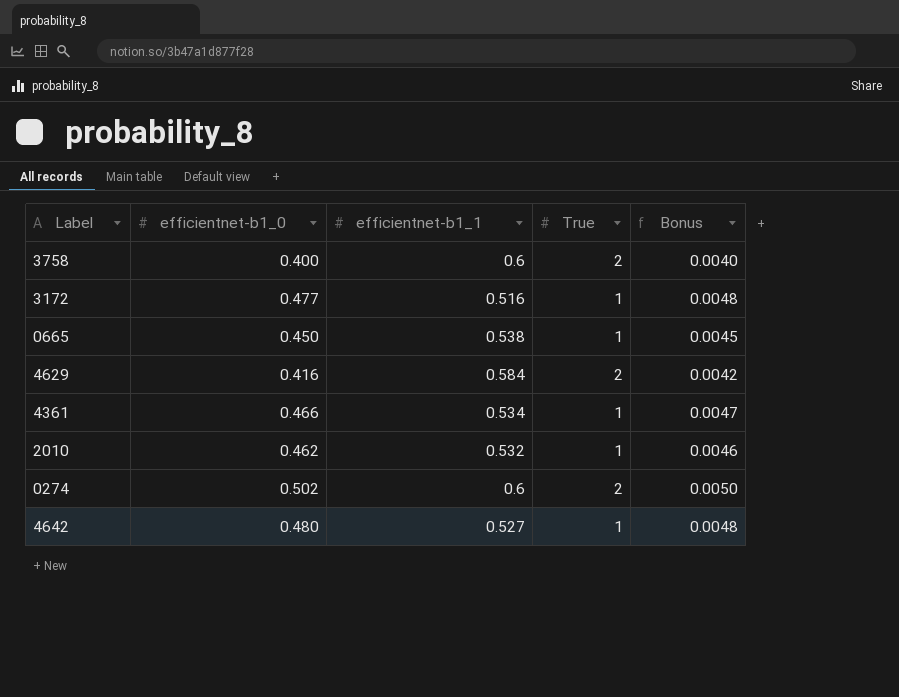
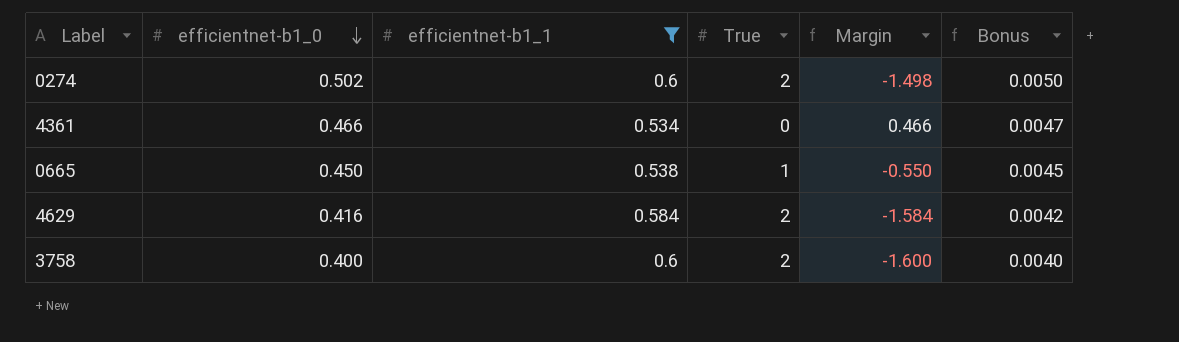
filter: none -> efficientnet-b1_1 >= 0.534
row order: none -> efficientnet-b1_0 descending
column Margin | formula: none -> [efficientnet-b1_0] - [True]
4361 | True: 1 -> 0

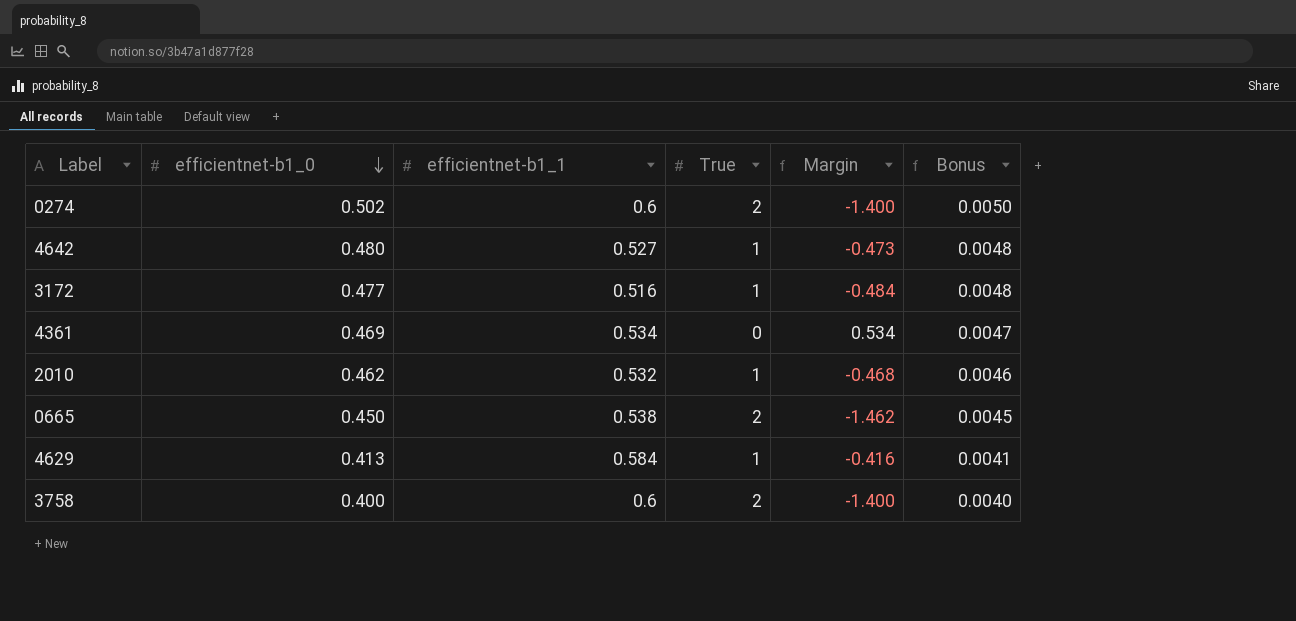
filter: efficientnet-b1_1 >= 0.534 -> none
column Margin | formula: [efficientnet-b1_0] - [True] -> [efficientnet-b1_1] - [True]
4361 | efficientnet-b1_0: 0.466 -> 0.469
0665 | True: 1 -> 2
4629 | efficientnet-b1_0: 0.416 -> 0.413
4629 | True: 2 -> 1
4629 | Bonus: 0.0042 -> 0.0041

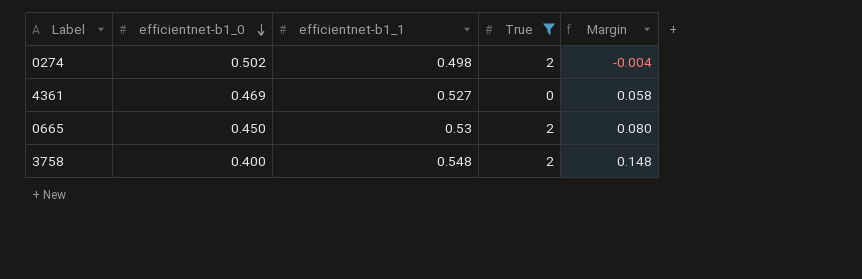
filter: none -> True != 1
column Bonus | formula: [efficientnet-b1_0] * 0.01 -> none
column Margin | formula: [efficientnet-b1_1] - [True] -> [efficientnet-b1_1] - [efficientnet-b1_0]
0274 | efficientnet-b1_1: 0.6 -> 0.498
4361 | efficientnet-b1_1: 0.534 -> 0.527
0665 | efficientnet-b1_1: 0.538 -> 0.53
3758 | efficientnet-b1_1: 0.6 -> 0.548

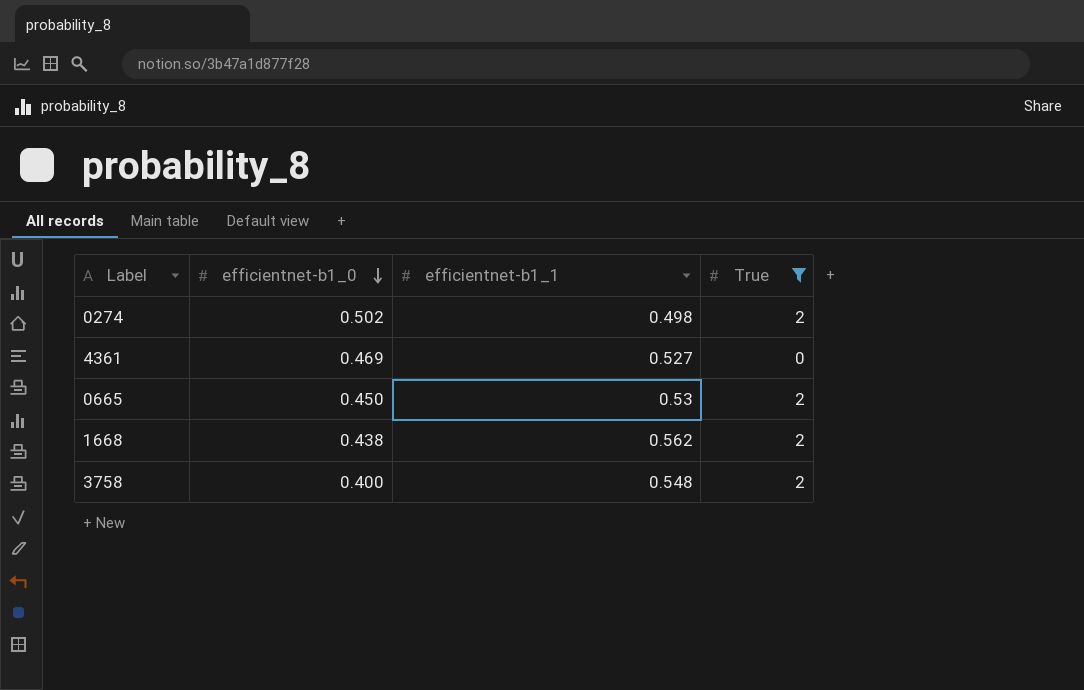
column Margin | formula: [efficientnet-b1_1] - [efficientnet-b1_0] -> none
row 1668: none -> 0.438 | 0.562 | 2

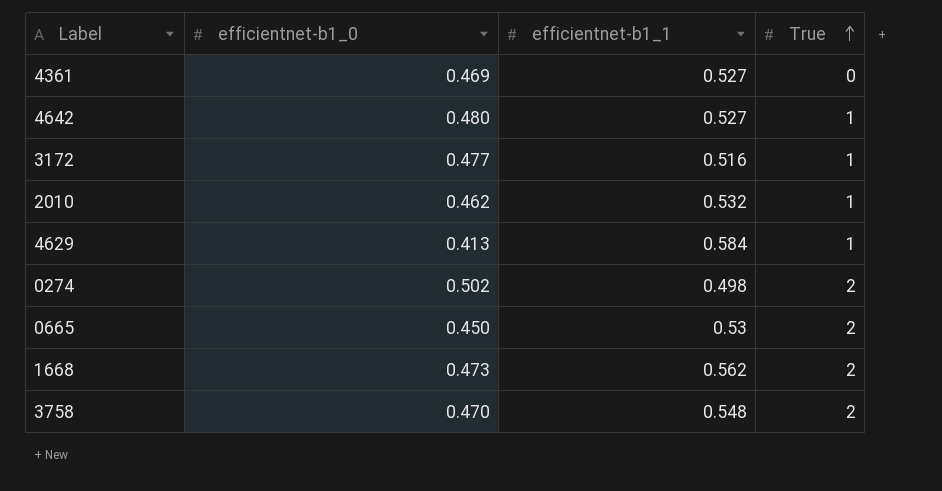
filter: True != 1 -> none
row order: efficientnet-b1_0 descending -> True ascending
1668 | efficientnet-b1_0: 0.438 -> 0.473
3758 | efficientnet-b1_0: 0.400 -> 0.470

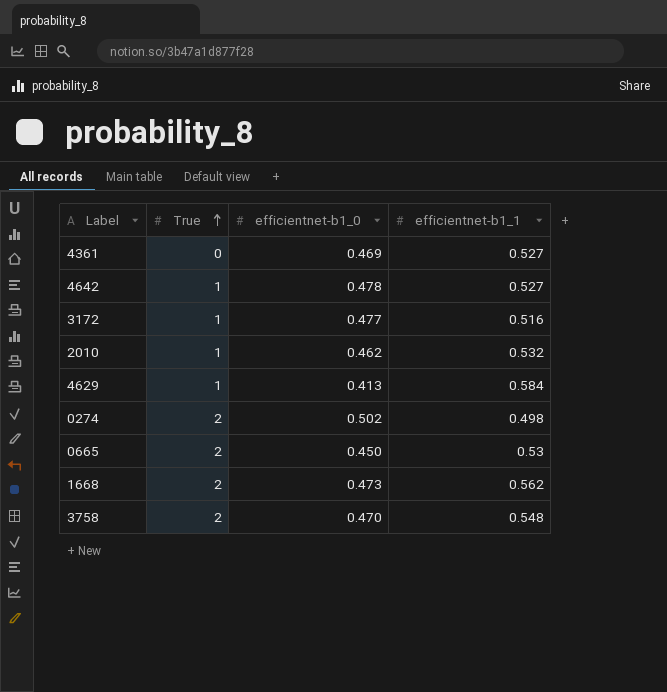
column True | position: 4 -> 2
4642 | efficientnet-b1_0: 0.480 -> 0.478

